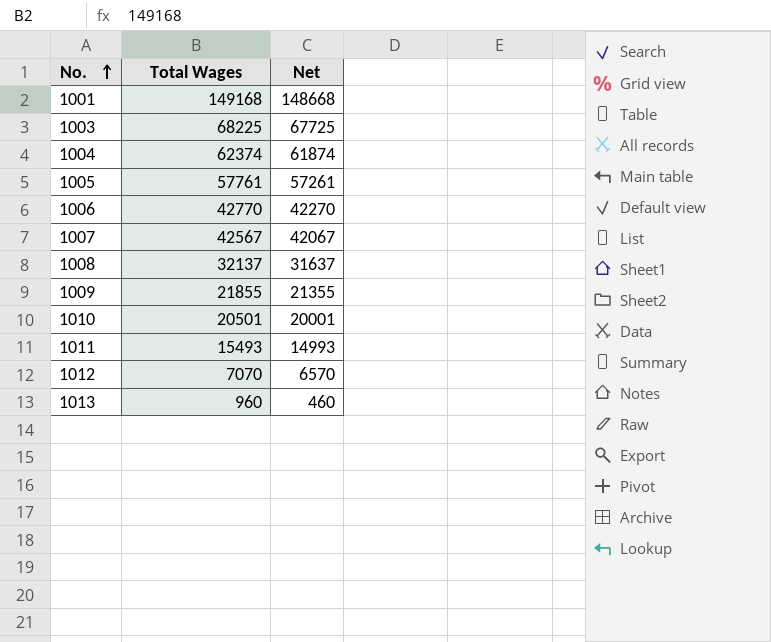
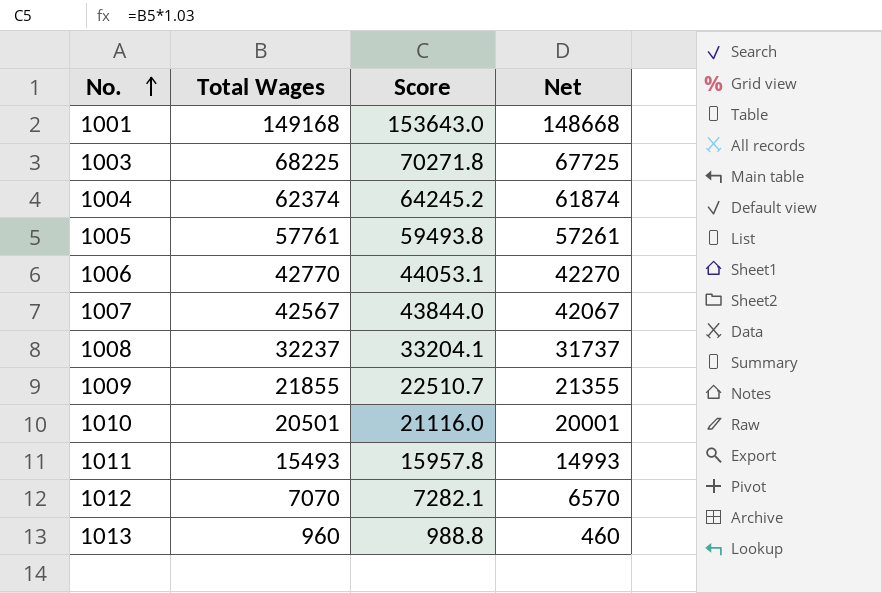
column Score | formula: none -> [Total Wages] * 1.03
1008 | Total Wages: 32137 -> 32237
1008 | Net: 31637 -> 31737

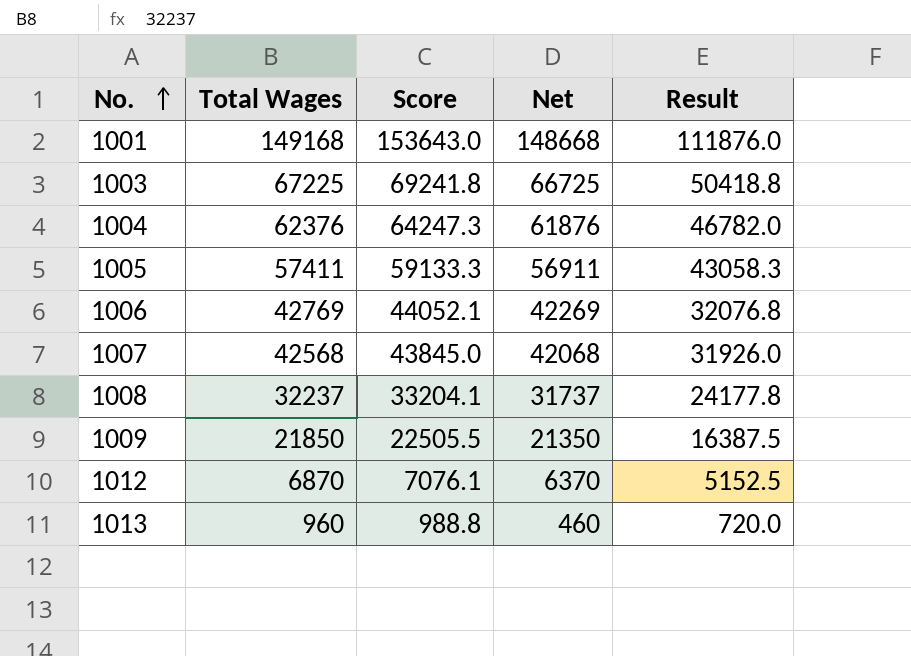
column Result | formula: none -> [Total Wages] * 0.75
row 1010: 20501 | 21116.0 | 20001 -> none
row 1011: 15493 | 15957.8 | 14993 -> none
1003 | Total Wages: 68225 -> 67225
1003 | Score: 70271.8 -> 69241.8
1003 | Net: 67725 -> 66725
1004 | Total Wages: 62374 -> 62376
1004 | Score: 64245.2 -> 64247.3
1004 | Net: 61874 -> 61876
1005 | Total Wages: 57761 -> 57411
1005 | Score: 59493.8 -> 59133.3
1005 | Net: 57261 -> 56911
1006 | Total Wages: 42770 -> 42769
1006 | Score: 44053.1 -> 44052.1
1006 | Net: 42270 -> 42269
1007 | Total Wages: 42567 -> 42568
1007 | Score: 43844.0 -> 43845.0
1007 | Net: 42067 -> 42068
1009 | Total Wages: 21855 -> 21850
1009 | Score: 22510.7 -> 22505.5
1009 | Net: 21355 -> 21350
1012 | Total Wages: 7070 -> 6870
1012 | Score: 7282.1 -> 7076.1
1012 | Net: 6570 -> 6370

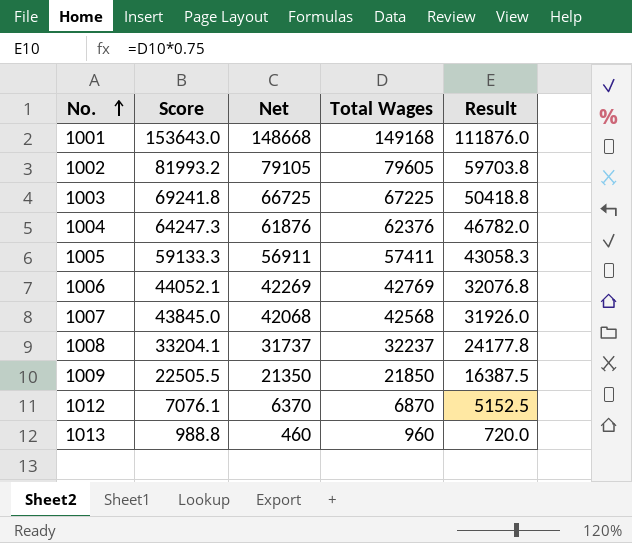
column Total Wages | position: 2 -> 4
row 1002: none -> 81993.2 | 79105 | 79605 | 59703.8

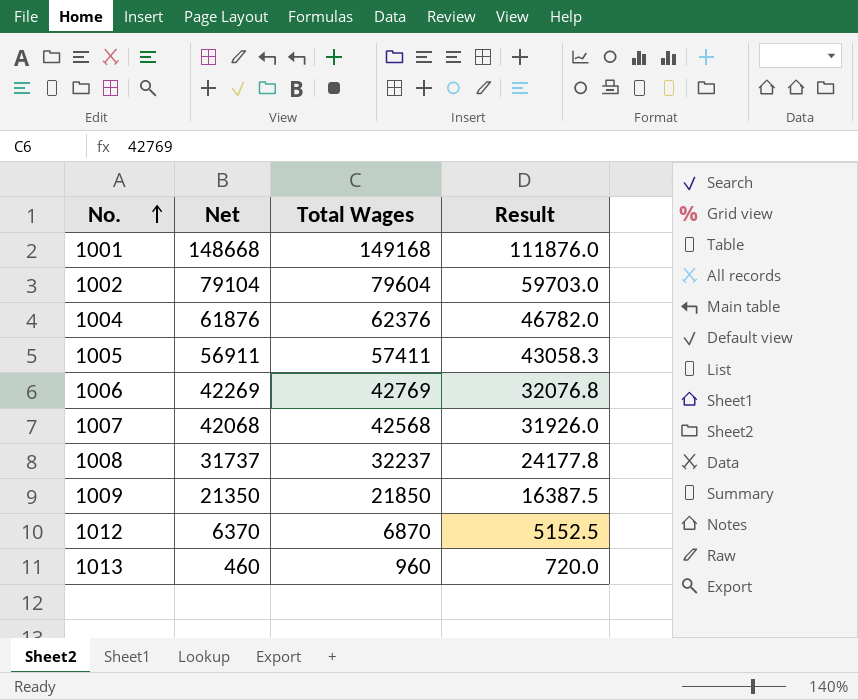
column Score | formula: [Total Wages] * 1.03 -> none
row 1003: 69241.8 | 66725 | 67225 | 50418.8 -> none
1002 | Net: 79105 -> 79104
1002 | Total Wages: 79605 -> 79604
1002 | Result: 59703.8 -> 59703.0

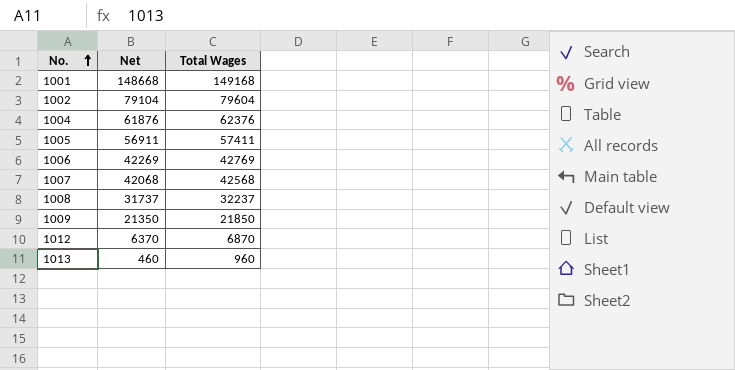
column Result | formula: [Total Wages] * 0.75 -> none

